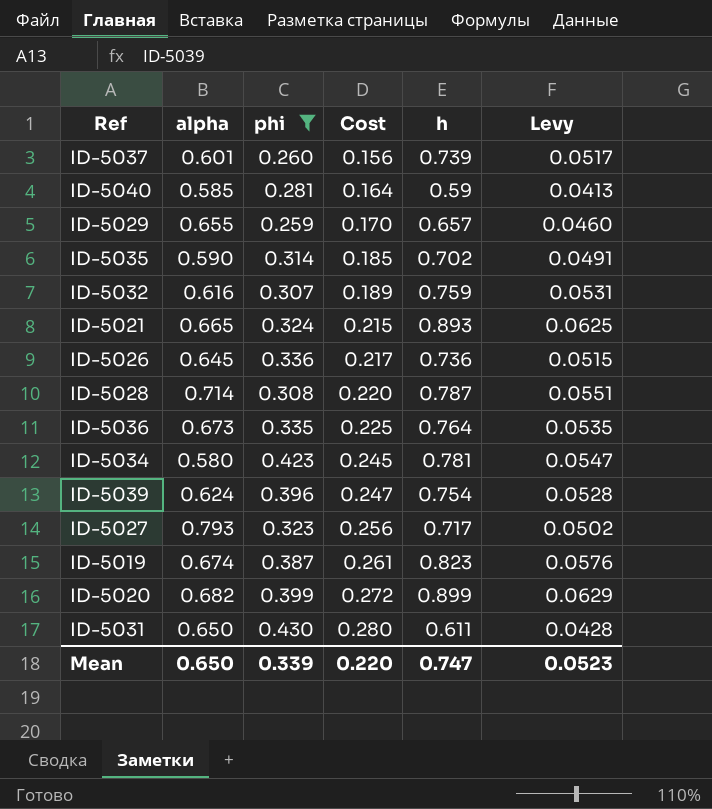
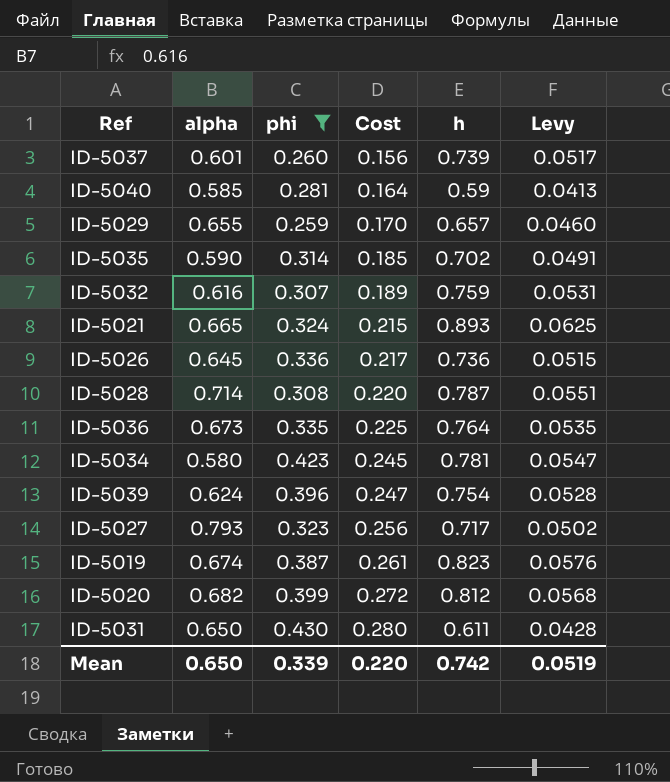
ID-5020 | h: 0.899 -> 0.812
ID-5020 | Levy: 0.0629 -> 0.0568
Mean | h: 0.747 -> 0.742
Mean | Levy: 0.0523 -> 0.0519

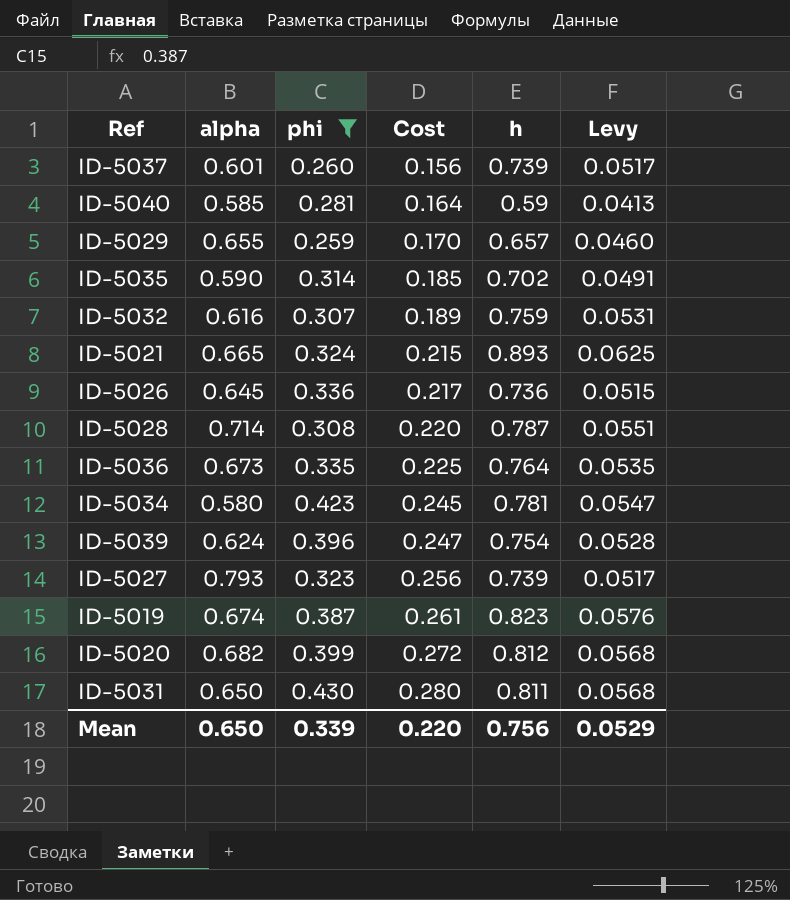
ID-5027 | h: 0.717 -> 0.739
ID-5027 | Levy: 0.0502 -> 0.0517
ID-5031 | h: 0.611 -> 0.811
ID-5031 | Levy: 0.0428 -> 0.0568
Mean | h: 0.742 -> 0.756
Mean | Levy: 0.0519 -> 0.0529

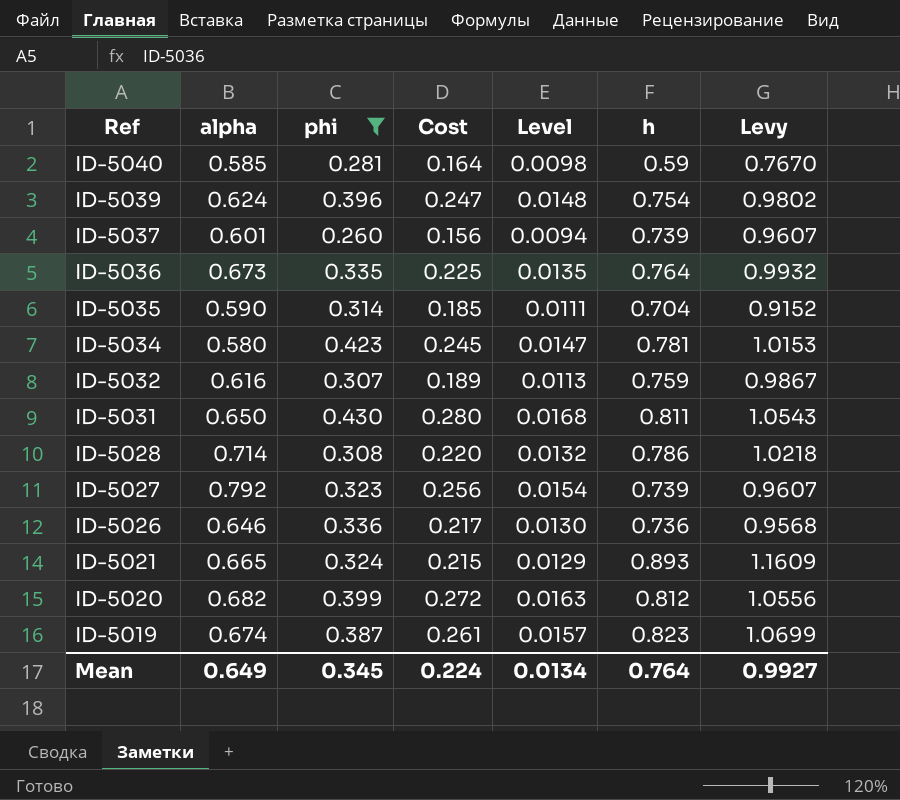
row order: Cost ascending -> Ref descending
column Level | formula: none -> [Cost] * 0.06
column Levy | formula: [h] * 0.07 -> [h] * 1.3
row ID-5029: 0.655 | 0.259 | 0.170 | 0.657 | 0.0460 -> none
ID-5035 | h: 0.702 -> 0.704
ID-5028 | h: 0.787 -> 0.786
ID-5027 | alpha: 0.793 -> 0.792
ID-5026 | alpha: 0.645 -> 0.646
Mean | alpha: 0.650 -> 0.649
Mean | phi: 0.339 -> 0.345
Mean | Cost: 0.220 -> 0.224
Mean | h: 0.756 -> 0.764
Mean | Levy: 0.0529 -> 0.9927

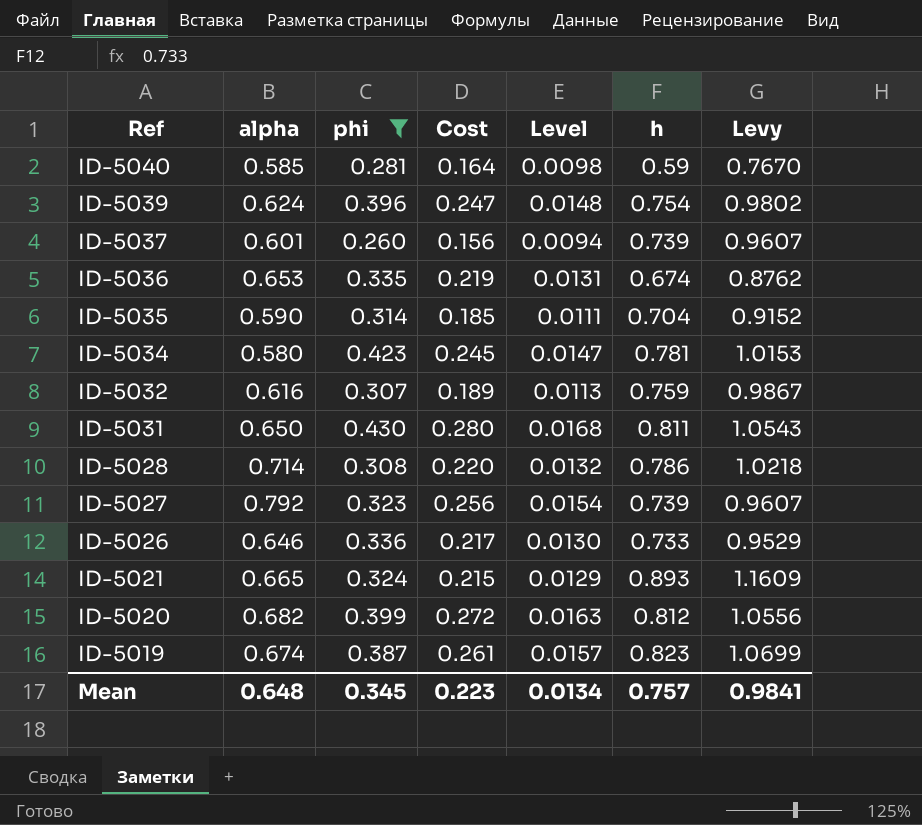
ID-5036 | alpha: 0.673 -> 0.653
ID-5036 | Cost: 0.225 -> 0.219
ID-5036 | Level: 0.0135 -> 0.0131
ID-5036 | h: 0.764 -> 0.674
ID-5036 | Levy: 0.9932 -> 0.8762
ID-5026 | h: 0.736 -> 0.733
ID-5026 | Levy: 0.9568 -> 0.9529
Mean | alpha: 0.649 -> 0.648
Mean | Cost: 0.224 -> 0.223
Mean | h: 0.764 -> 0.757
Mean | Levy: 0.9927 -> 0.9841

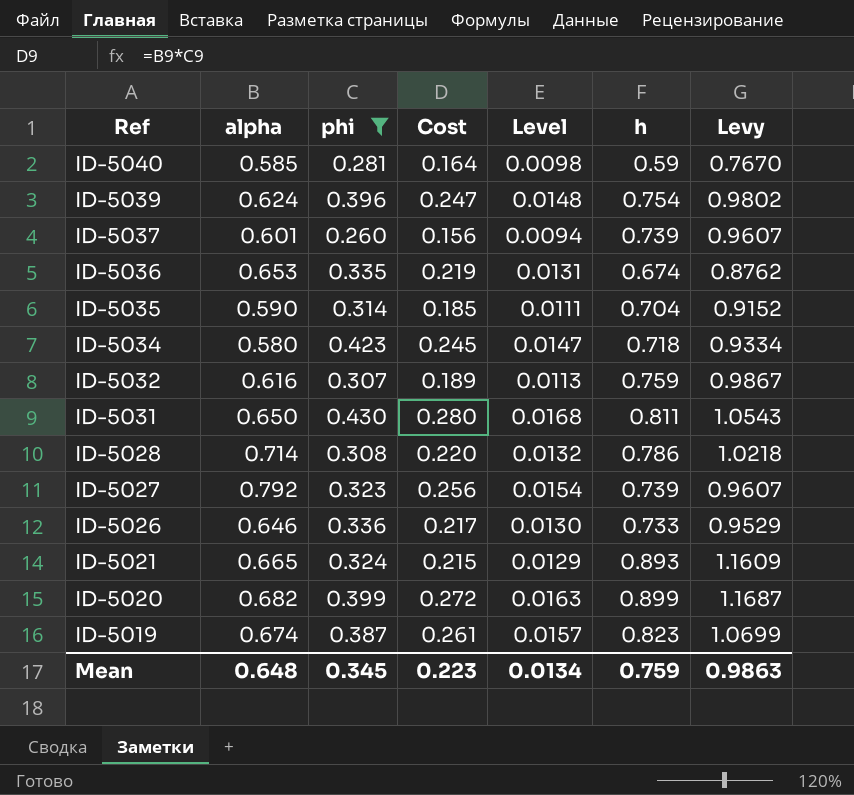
ID-5034 | h: 0.781 -> 0.718
ID-5034 | Levy: 1.0153 -> 0.9334
ID-5020 | h: 0.812 -> 0.899
ID-5020 | Levy: 1.0556 -> 1.1687
Mean | h: 0.757 -> 0.759
Mean | Levy: 0.9841 -> 0.9863

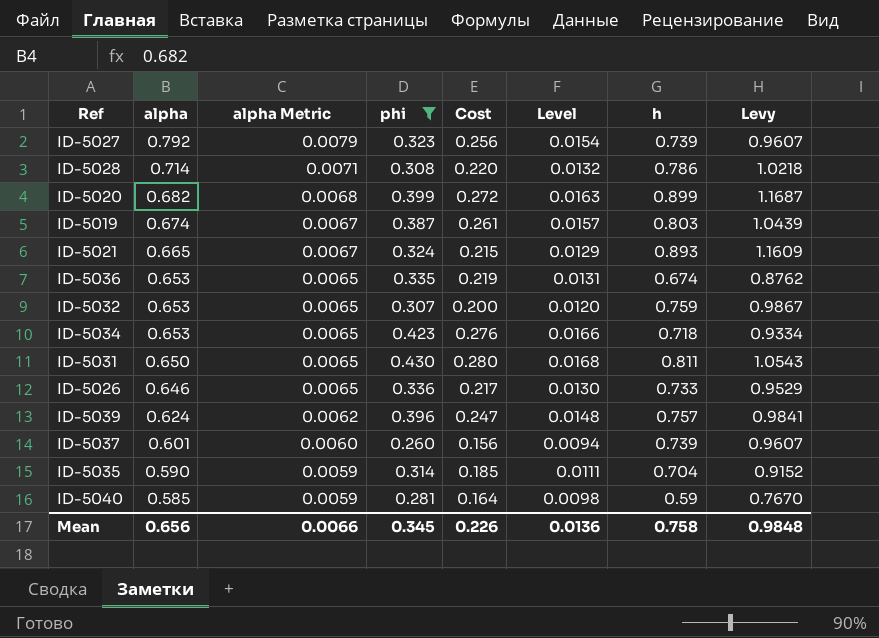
row order: Ref descending -> alpha descending
column alpha Metric | formula: none -> [alpha] * 0.01
ID-5019 | h: 0.823 -> 0.803
ID-5019 | Levy: 1.0699 -> 1.0439
ID-5032 | alpha: 0.616 -> 0.653
ID-5032 | Cost: 0.189 -> 0.200
ID-5032 | Level: 0.0113 -> 0.0120
ID-5034 | alpha: 0.580 -> 0.653
ID-5034 | Cost: 0.245 -> 0.276
ID-5034 | Level: 0.0147 -> 0.0166
ID-5039 | h: 0.754 -> 0.757
ID-5039 | Levy: 0.9802 -> 0.9841
Mean | alpha: 0.648 -> 0.656
Mean | Cost: 0.223 -> 0.226
Mean | Level: 0.0134 -> 0.0136
Mean | h: 0.759 -> 0.758
Mean | Levy: 0.9863 -> 0.9848

